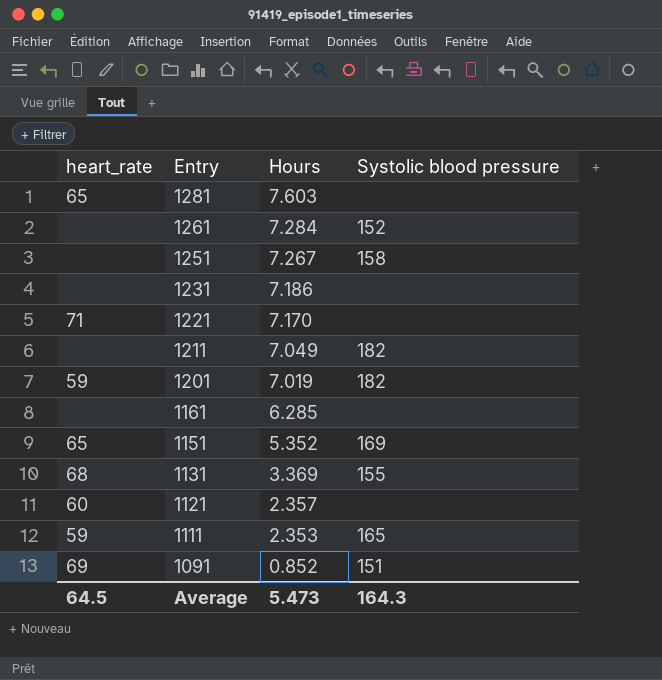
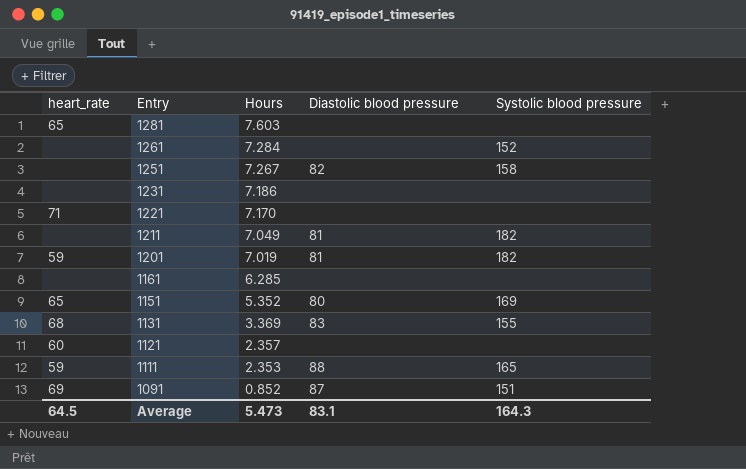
column Diastolic blood pressure | position: none -> 4

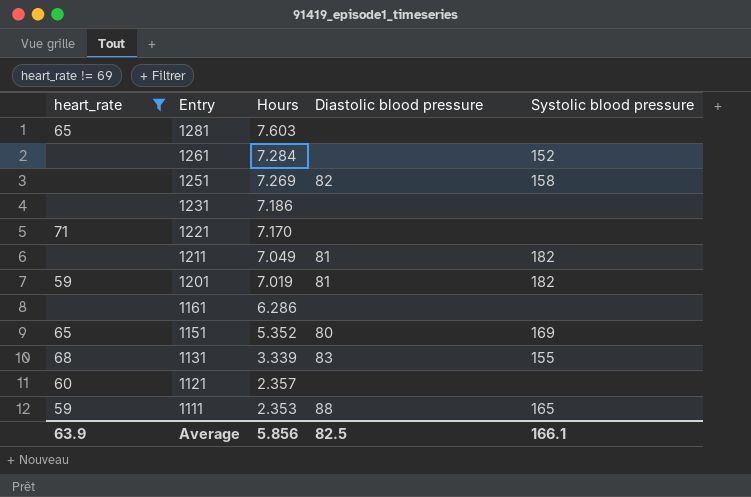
filter: none -> heart_rate != 69
1251 | Hours: 7.267 -> 7.269
1161 | Hours: 6.285 -> 6.286
1131 | Hours: 3.369 -> 3.339
Average | heart_rate: 64.5 -> 63.9
Average | Hours: 5.473 -> 5.856
Average | Diastolic blood pressure: 83.1 -> 82.5
Average | Systolic blood pressure: 164.3 -> 166.1

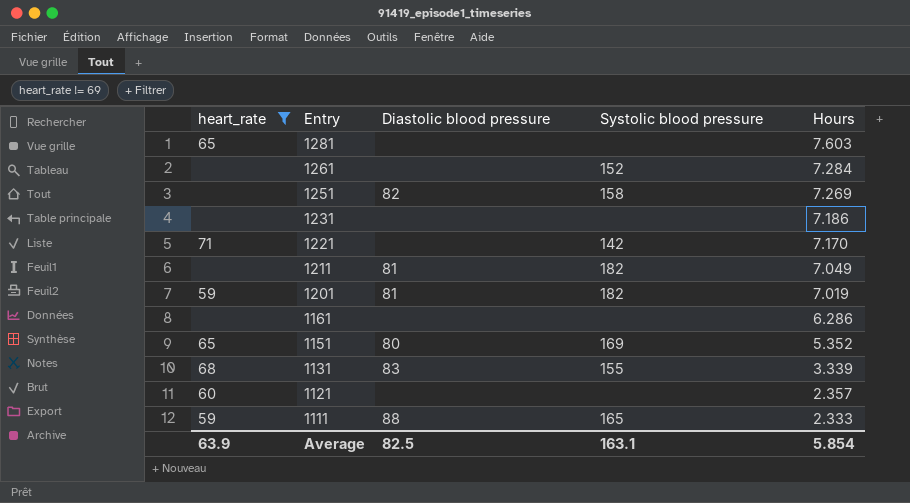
column Hours | position: 3 -> 5
1221 | Systolic blood pressure: none -> 142
1111 | Hours: 2.353 -> 2.333
Average | Systolic blood pressure: 166.1 -> 163.1
Average | Hours: 5.856 -> 5.854

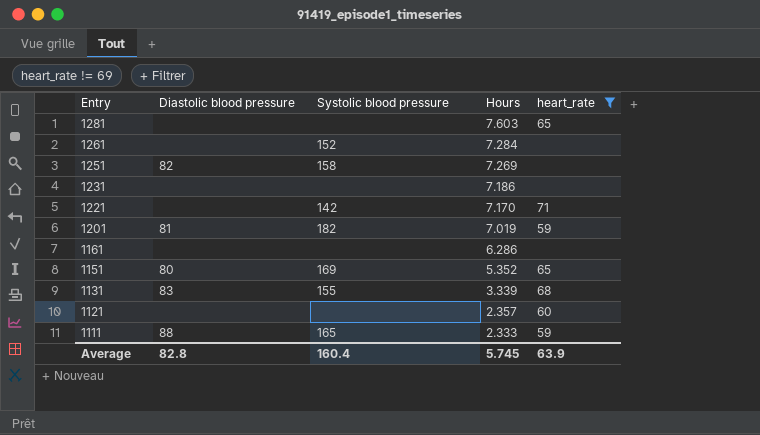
column heart_rate | position: 1 -> 5
row 1211: none | 81 | 182 | 7.049 -> none
Average | Diastolic blood pressure: 82.5 -> 82.8
Average | Systolic blood pressure: 163.1 -> 160.4
Average | Hours: 5.854 -> 5.745

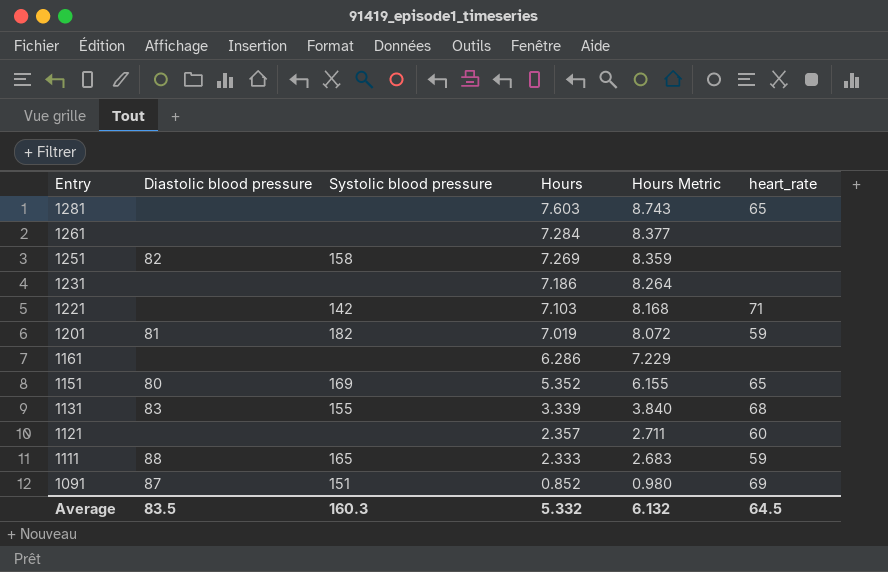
filter: heart_rate != 69 -> none
column Hours Metric | formula: none -> [Hours] * 1.15
1261 | Systolic blood pressure: 152 -> none
1221 | Hours: 7.170 -> 7.103
Average | Diastolic blood pressure: 82.8 -> 83.5
Average | Systolic blood pressure: 160.4 -> 160.3
Average | Hours: 5.745 -> 5.332
Average | heart_rate: 63.9 -> 64.5

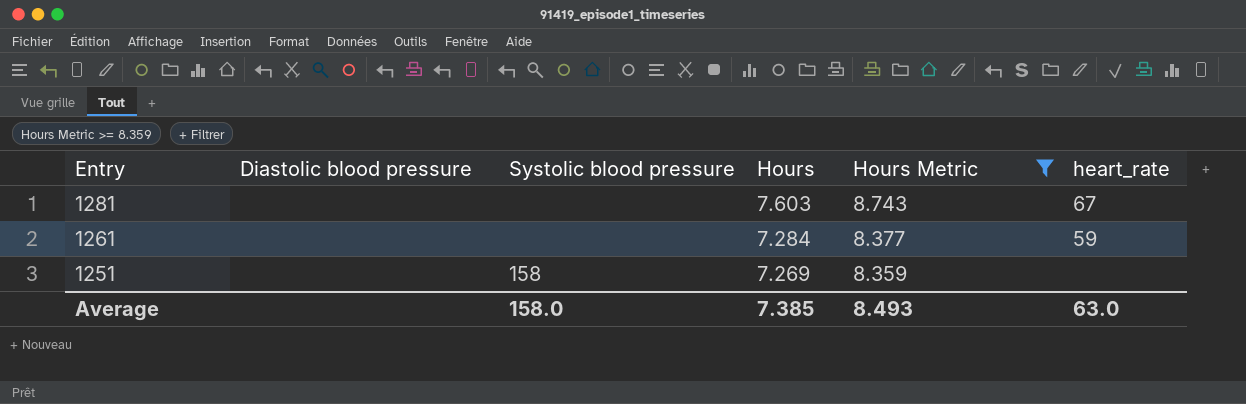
filter: none -> Hours Metric >= 8.359
1281 | heart_rate: 65 -> 67
1261 | heart_rate: none -> 59
1251 | Diastolic blood pressure: 82 -> none
Average | Diastolic blood pressure: 83.5 -> none
Average | Systolic blood pressure: 160.3 -> 158.0
Average | Hours: 5.332 -> 7.385
Average | Hours Metric: 6.132 -> 8.493
Average | heart_rate: 64.5 -> 63.0

